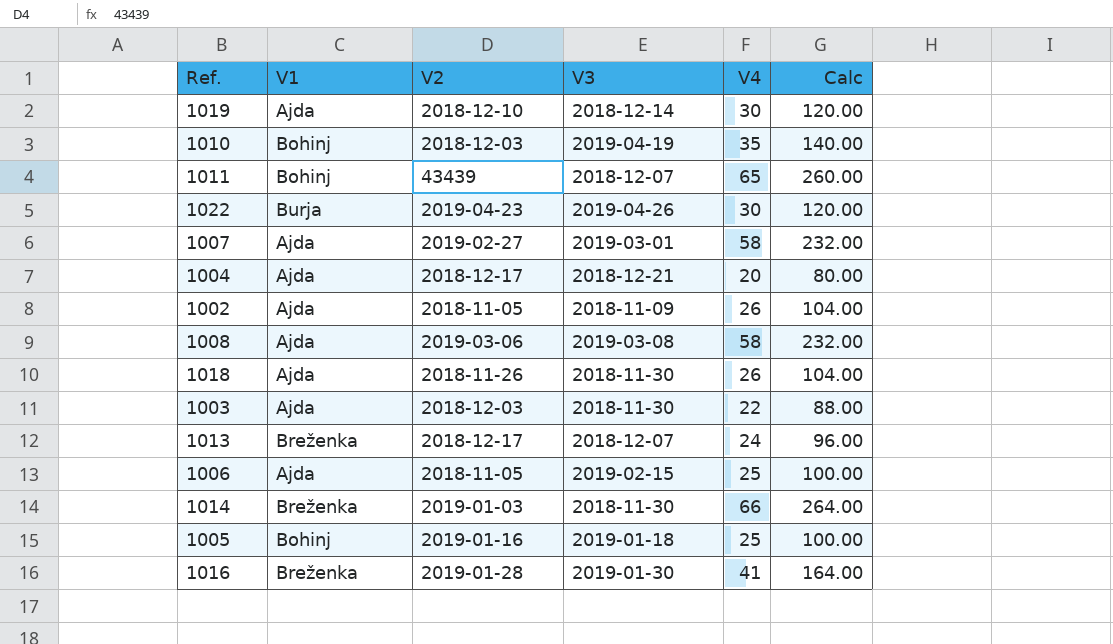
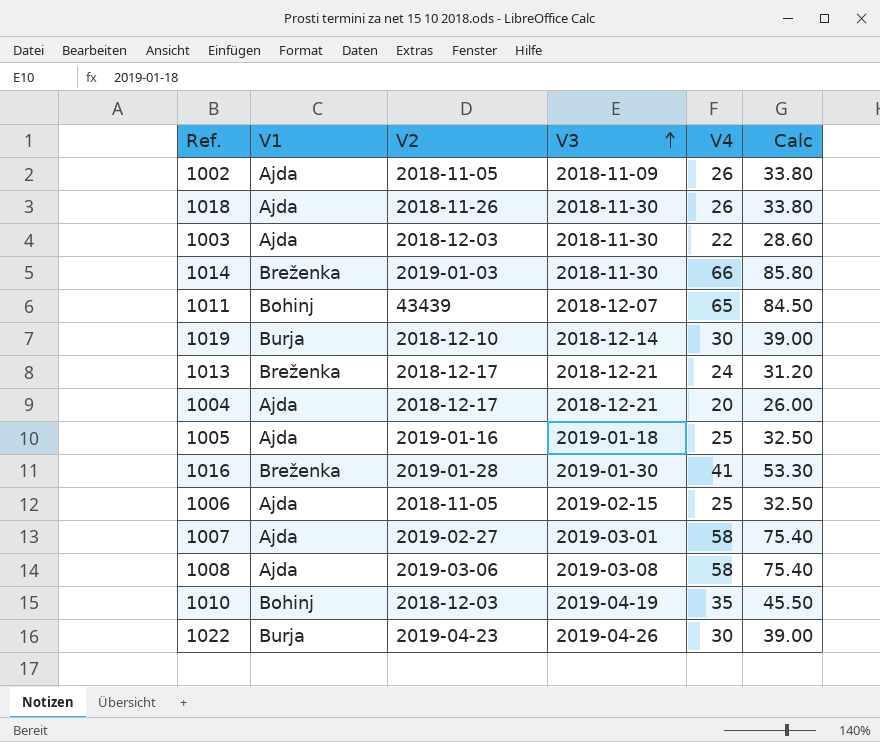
row order: none -> V3 ascending
column Calc | formula: [V4] * 4 -> [V4] * 1.3
1019 | V1: Ajda -> Burja
1013 | V3: 2018-12-07 -> 2018-12-21
1005 | V1: Bohinj -> Ajda

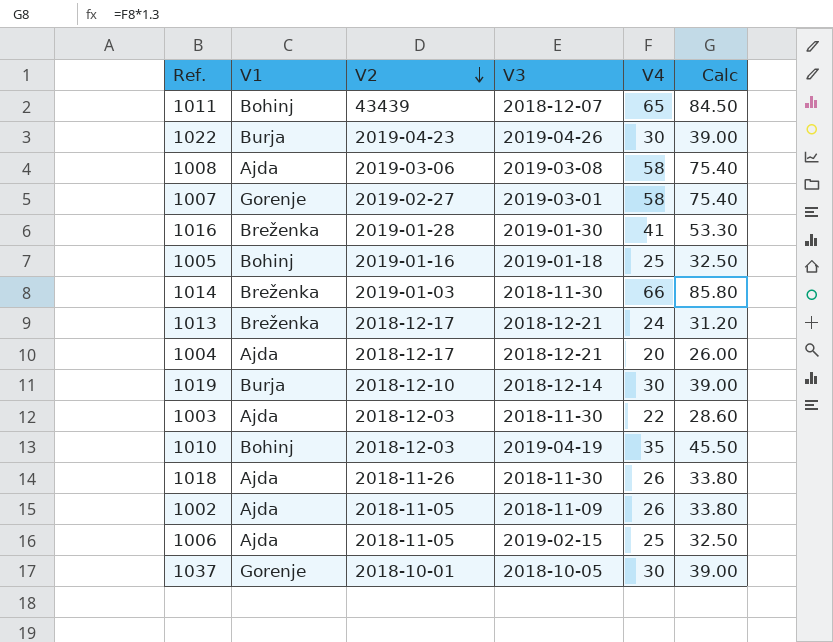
row order: V3 ascending -> V2 descending
1007 | V1: Ajda -> Gorenje
1005 | V1: Ajda -> Bohinj
row 1037: none -> Gorenje | 2018-10-01 | 2018-10-05 | 30 | 39.00

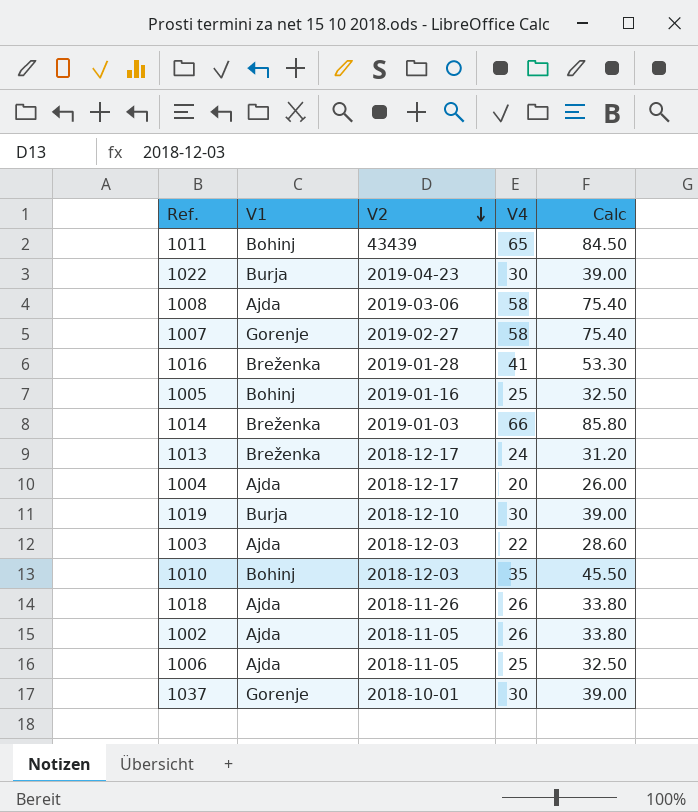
column V3 | position: 4 -> none

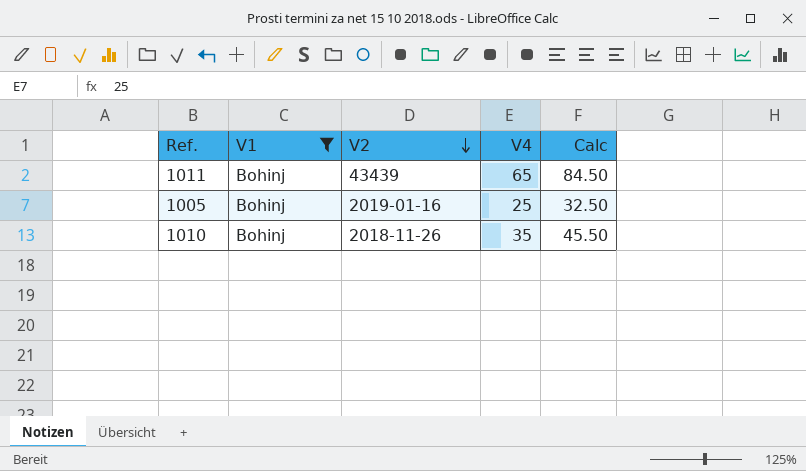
filter: none -> V1 = Bohinj
1010 | V2: 2018-12-03 -> 2018-11-26

